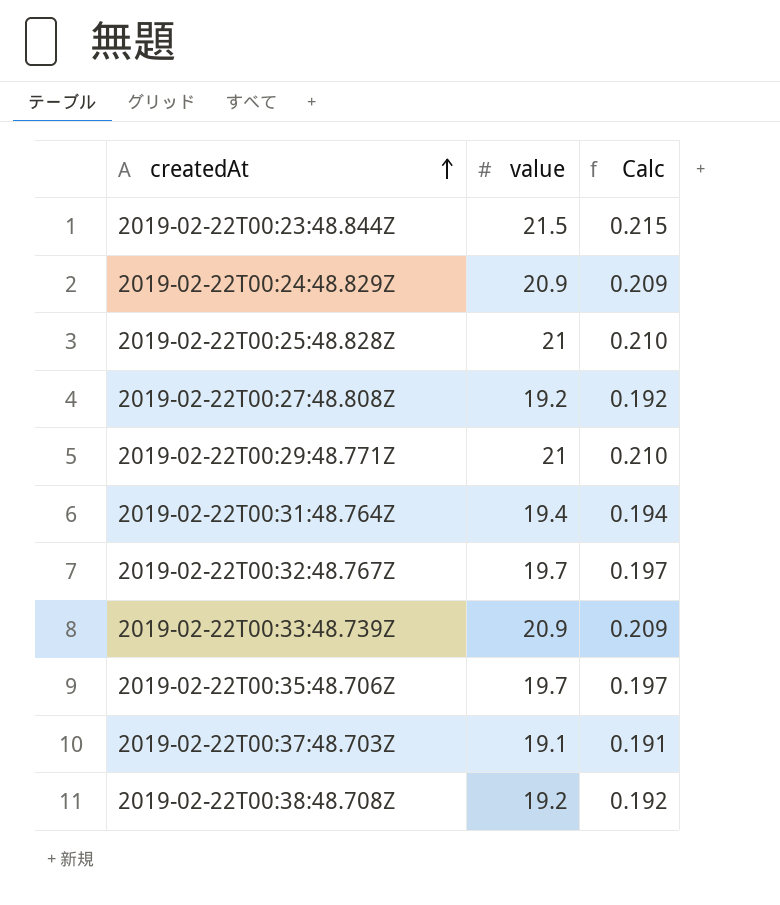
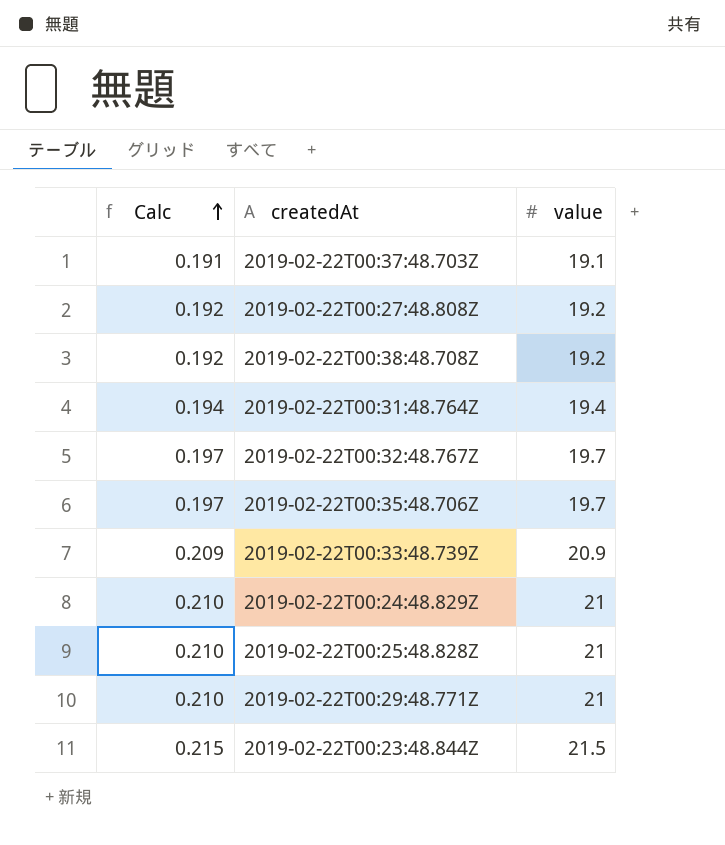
row order: createdAt ascending -> Calc ascending
column Calc | position: 3 -> 1
2019-02-22T00:24:48.829Z | Calc: 0.209 -> 0.210
2019-02-22T00:24:48.829Z | value: 20.9 -> 21

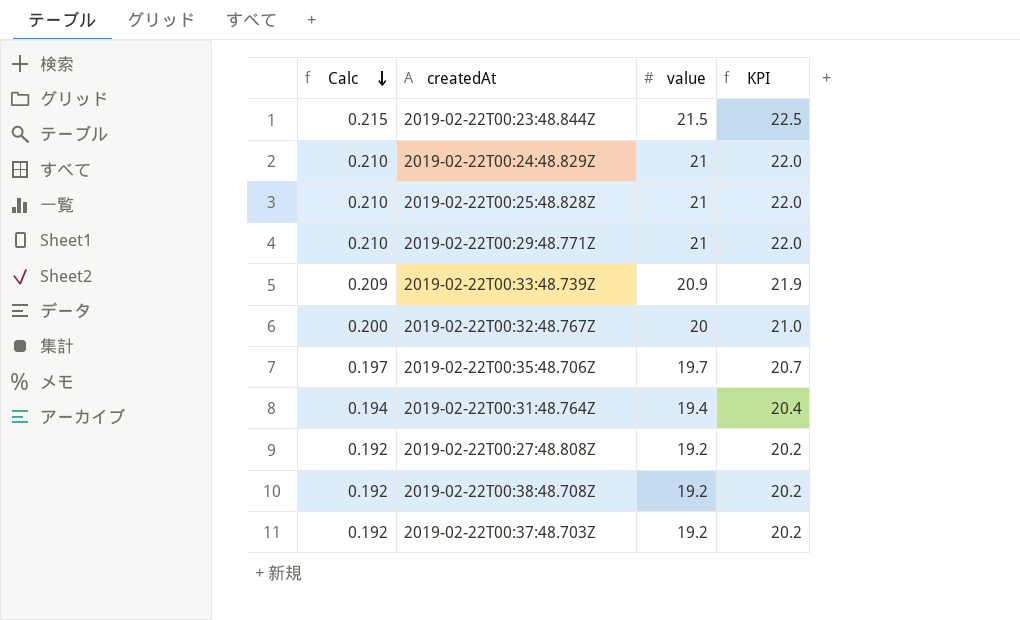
row order: Calc ascending -> Calc descending
column KPI | formula: none -> [value] + 1
2019-02-22T00:32:48.767Z | Calc: 0.197 -> 0.200
2019-02-22T00:32:48.767Z | value: 19.7 -> 20
2019-02-22T00:37:48.703Z | Calc: 0.191 -> 0.192
2019-02-22T00:37:48.703Z | value: 19.1 -> 19.2

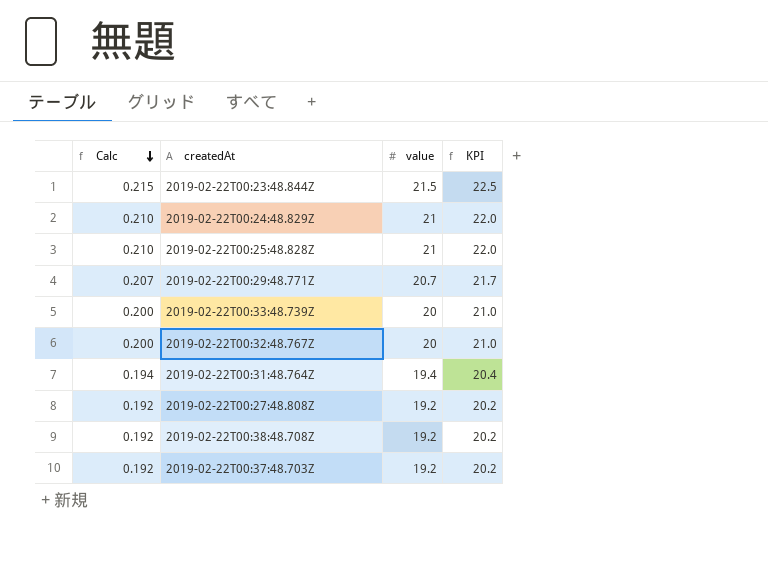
row 2019-02-22T00:35:48.706Z: 0.197 | 19.7 | 20.7 -> none
2019-02-22T00:29:48.771Z | Calc: 0.210 -> 0.207
2019-02-22T00:29:48.771Z | value: 21 -> 20.7
2019-02-22T00:29:48.771Z | KPI: 22.0 -> 21.7
2019-02-22T00:33:48.739Z | Calc: 0.209 -> 0.200
2019-02-22T00:33:48.739Z | value: 20.9 -> 20
2019-02-22T00:33:48.739Z | KPI: 21.9 -> 21.0

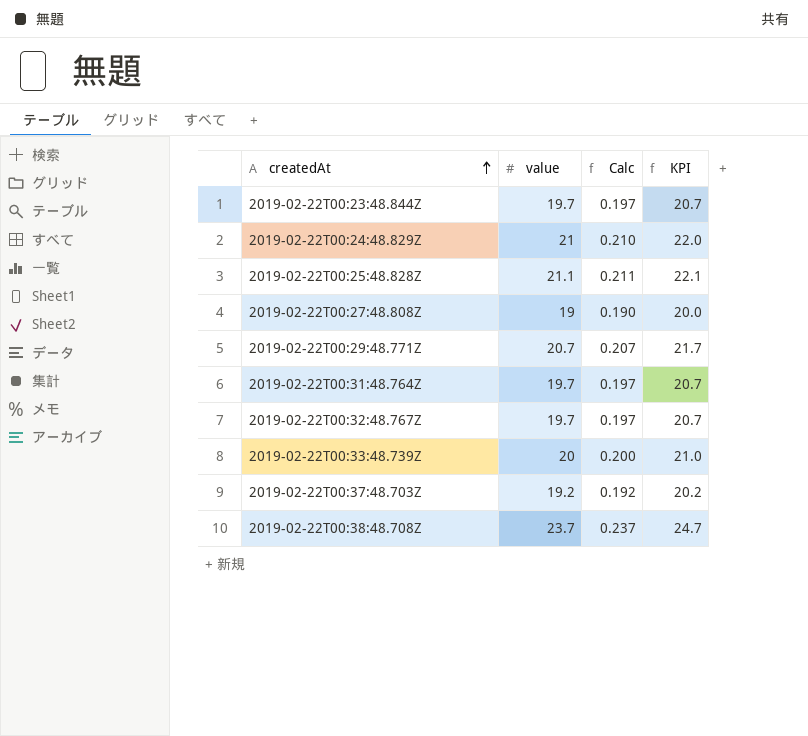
row order: Calc descending -> createdAt ascending
column Calc | position: 1 -> 3
2019-02-22T00:23:48.844Z | value: 21.5 -> 19.7
2019-02-22T00:23:48.844Z | Calc: 0.215 -> 0.197
2019-02-22T00:23:48.844Z | KPI: 22.5 -> 20.7
2019-02-22T00:25:48.828Z | value: 21 -> 21.1
2019-02-22T00:25:48.828Z | Calc: 0.210 -> 0.211
2019-02-22T00:25:48.828Z | KPI: 22.0 -> 22.1
2019-02-22T00:27:48.808Z | value: 19.2 -> 19
2019-02-22T00:27:48.808Z | Calc: 0.192 -> 0.190
2019-02-22T00:27:48.808Z | KPI: 20.2 -> 20.0
2019-02-22T00:31:48.764Z | value: 19.4 -> 19.7
2019-02-22T00:31:48.764Z | Calc: 0.194 -> 0.197
2019-02-22T00:31:48.764Z | KPI: 20.4 -> 20.7
2019-02-22T00:32:48.767Z | value: 20 -> 19.7
2019-02-22T00:32:48.767Z | Calc: 0.200 -> 0.197
2019-02-22T00:32:48.767Z | KPI: 21.0 -> 20.7
2019-02-22T00:38:48.708Z | value: 19.2 -> 23.7
2019-02-22T00:38:48.708Z | Calc: 0.192 -> 0.237
2019-02-22T00:38:48.708Z | KPI: 20.2 -> 24.7

